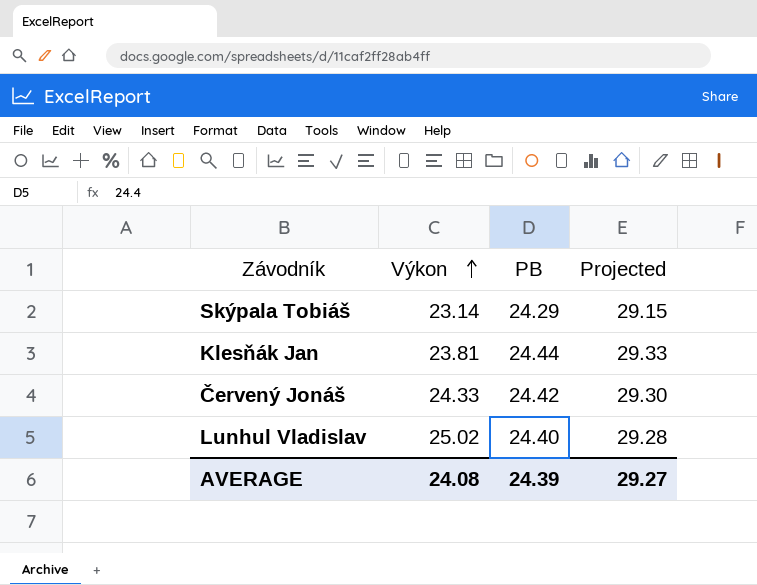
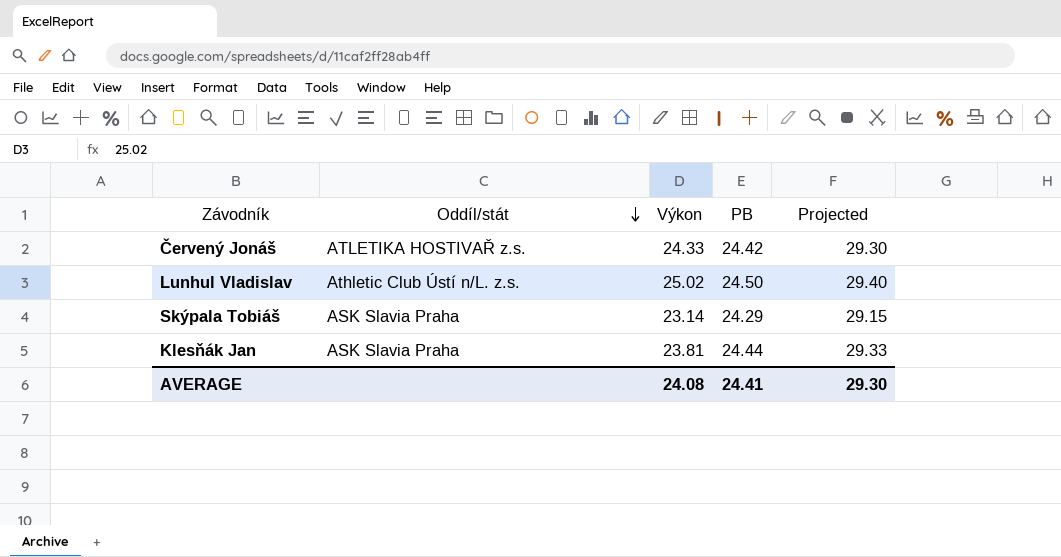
row order: Výkon ascending -> Oddíl/stát descending
column Oddíl/stát | position: none -> 2
Lunhul Vladislav | PB: 24.40 -> 24.50
Lunhul Vladislav | Projected: 29.28 -> 29.40
AVERAGE | PB: 24.39 -> 24.41
AVERAGE | Projected: 29.27 -> 29.30

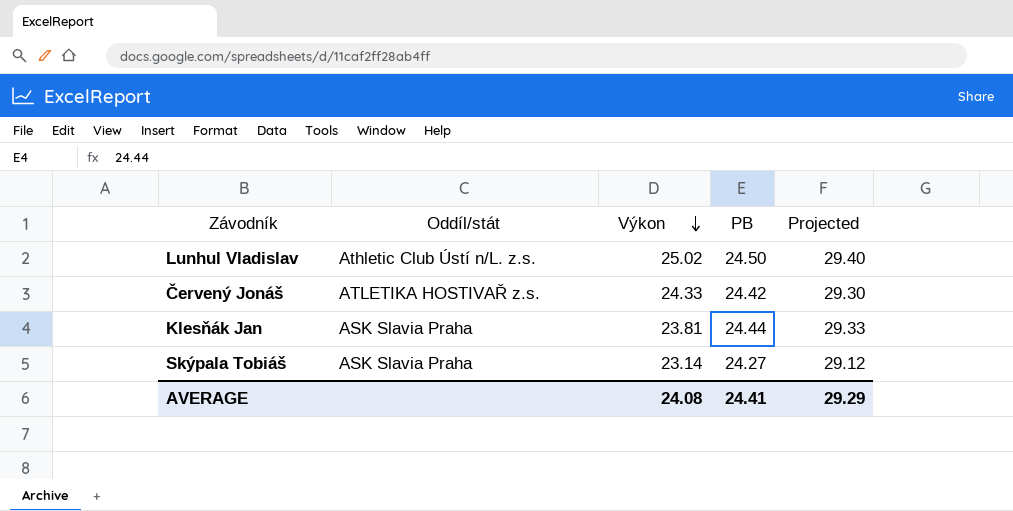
row order: Oddíl/stát descending -> Výkon descending
Skýpala Tobiáš | PB: 24.29 -> 24.27
Skýpala Tobiáš | Projected: 29.15 -> 29.12
AVERAGE | Projected: 29.30 -> 29.29

